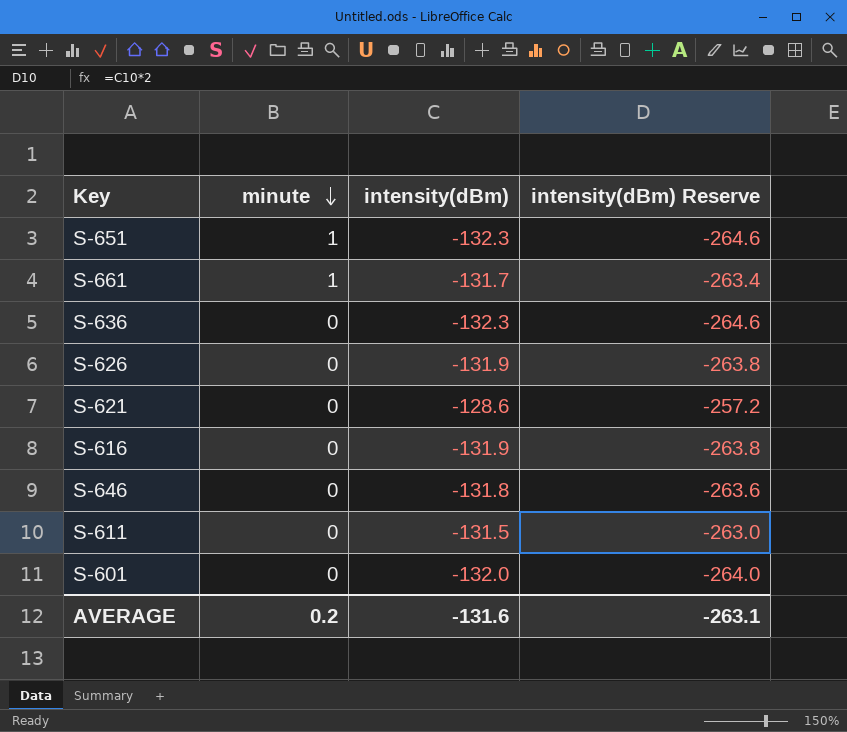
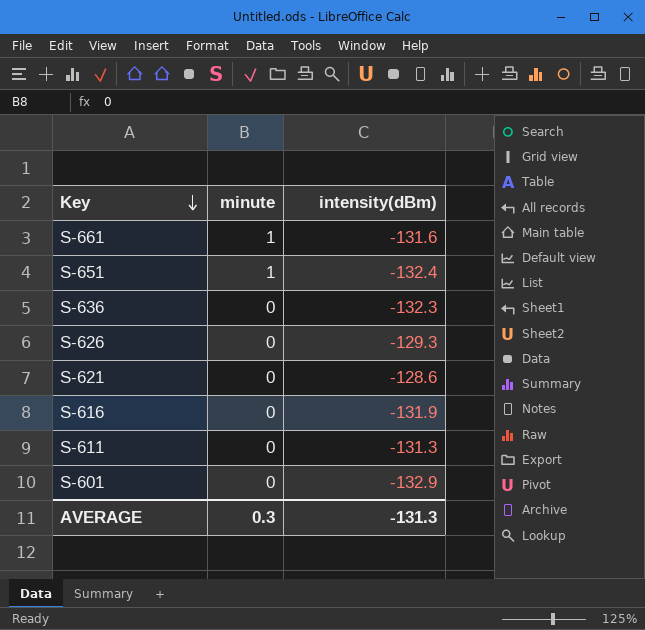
row order: minute descending -> Key descending
column intensity(dBm) Reserve | formula: [intensity(dBm)] * 2 -> none
row S-646: 0 | -131.8 | -263.6 -> none
S-661 | intensity(dBm): -131.7 -> -131.6
S-651 | intensity(dBm): -132.3 -> -132.4
S-626 | intensity(dBm): -131.9 -> -129.3
S-611 | intensity(dBm): -131.5 -> -131.3
S-601 | intensity(dBm): -132.0 -> -132.9
AVERAGE | minute: 0.2 -> 0.3
AVERAGE | intensity(dBm): -131.6 -> -131.3

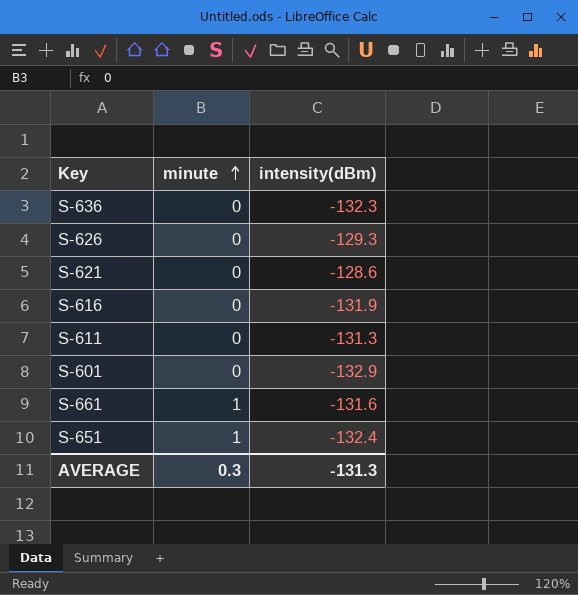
row order: Key descending -> minute ascending

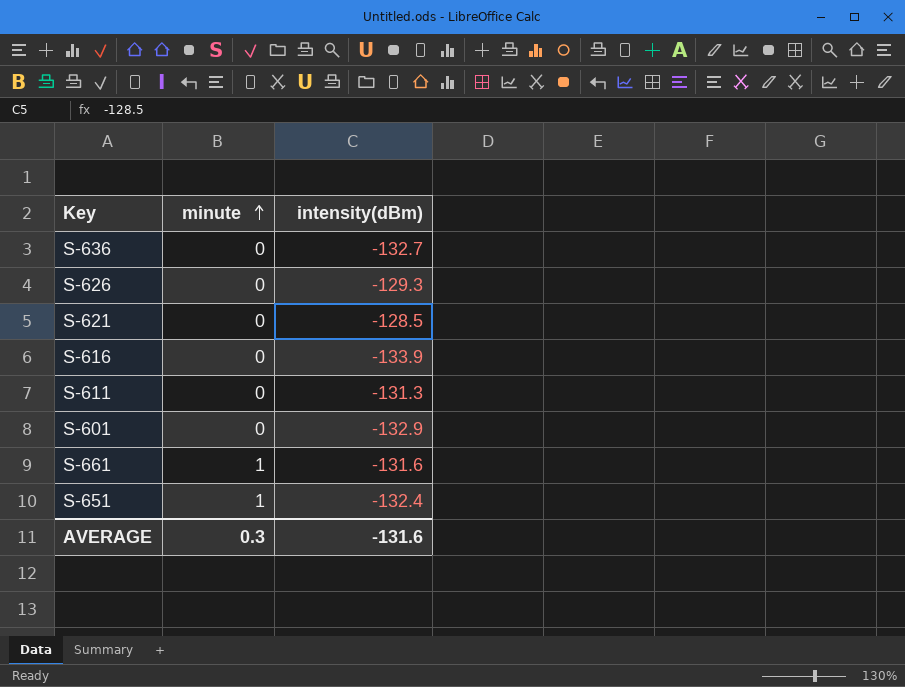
S-636 | intensity(dBm): -132.3 -> -132.7
S-621 | intensity(dBm): -128.6 -> -128.5
S-616 | intensity(dBm): -131.9 -> -133.9
AVERAGE | intensity(dBm): -131.3 -> -131.6

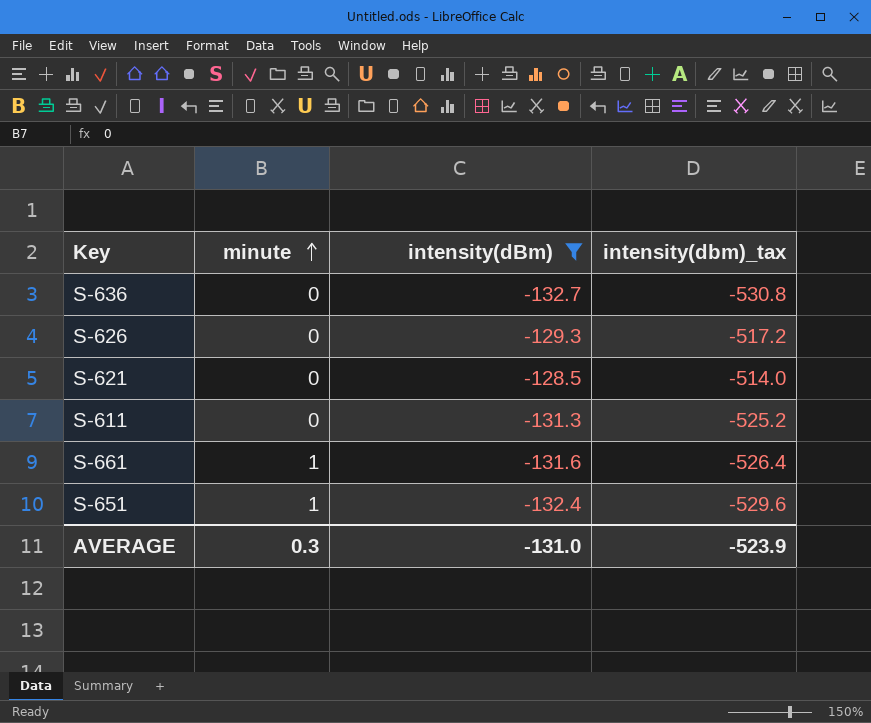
filter: none -> intensity(dBm) >= -132.7
column intensity(dbm)_tax | formula: none -> [intensity(dBm)] * 4
AVERAGE | intensity(dBm): -131.6 -> -131.0

